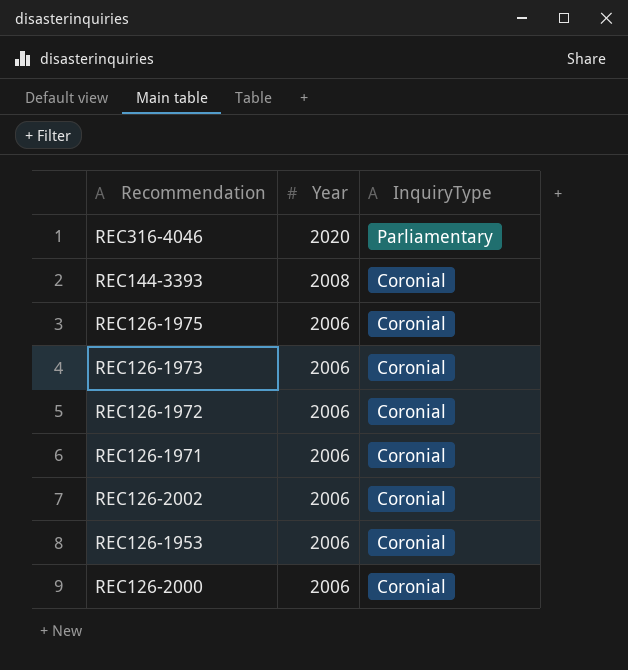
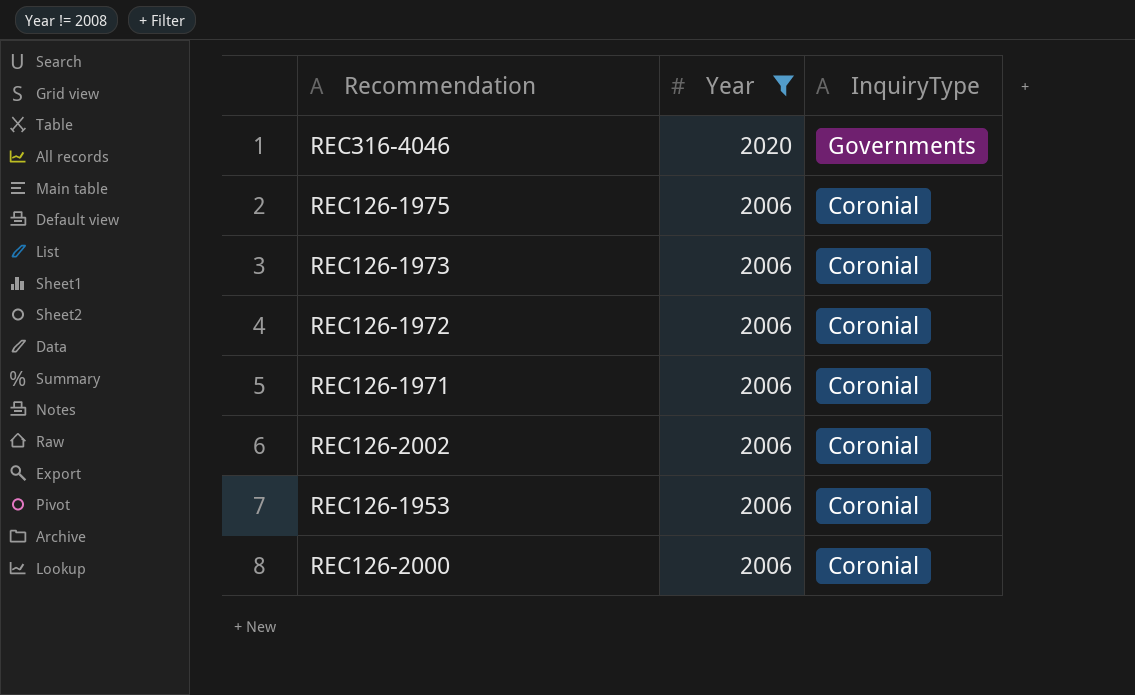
filter: none -> Year != 2008
REC316-4046 | InquiryType: Parliamentary -> Governments

